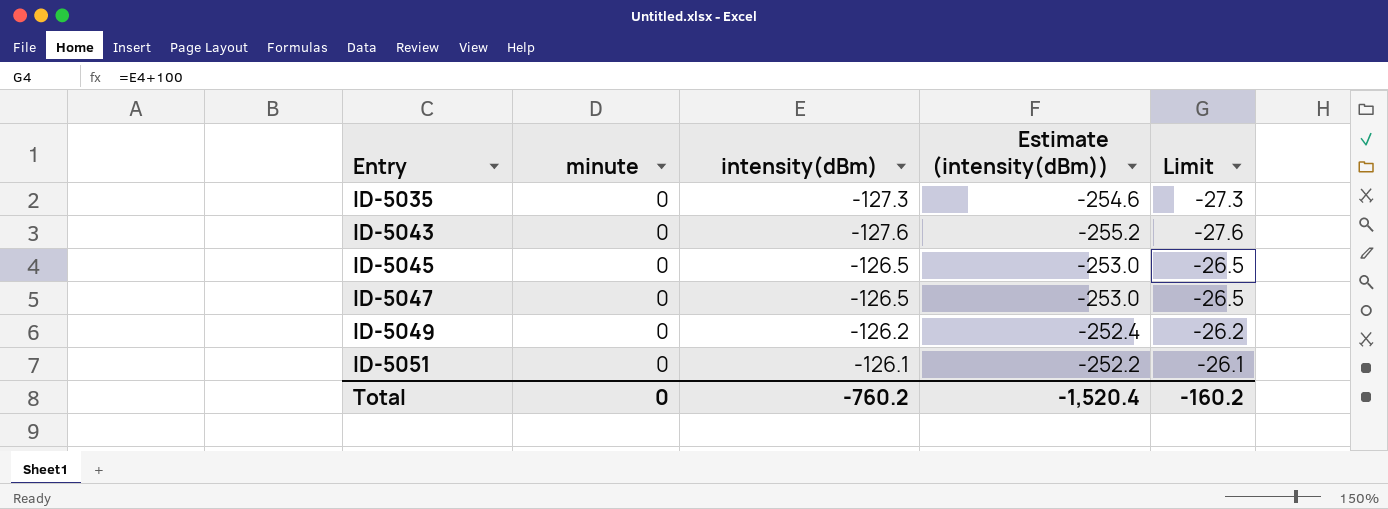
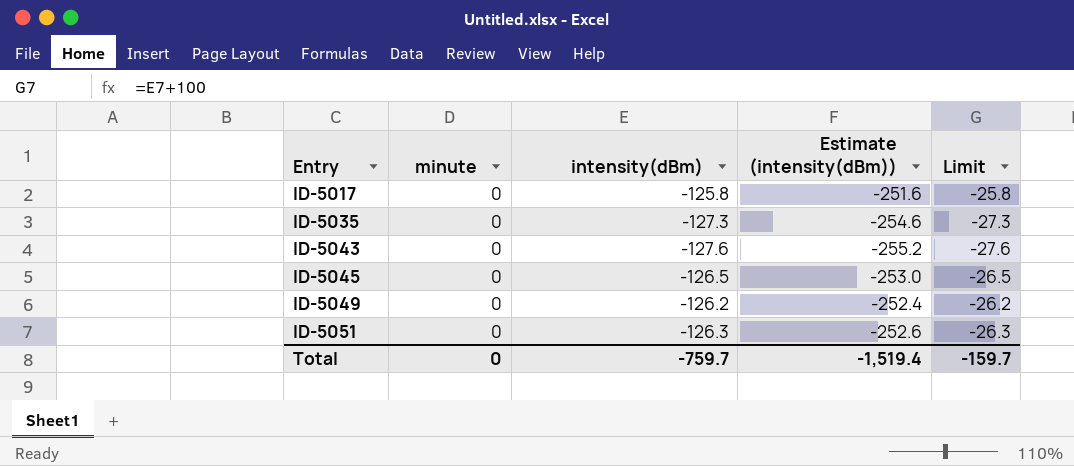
row ID-5047: 0 | -126.5 | -253.0 | -26.5 -> none
row ID-5017: none -> 0 | -125.8 | -251.6 | -25.8
ID-5051 | intensity(dBm): -126.1 -> -126.3
ID-5051 | Estimate (intensity(dBm)): -252.2 -> -252.6
ID-5051 | Limit: -26.1 -> -26.3
Total | intensity(dBm): -760.2 -> -759.7
Total | Estimate (intensity(dBm)): -1,520.4 -> -1,519.4
Total | Limit: -160.2 -> -159.7

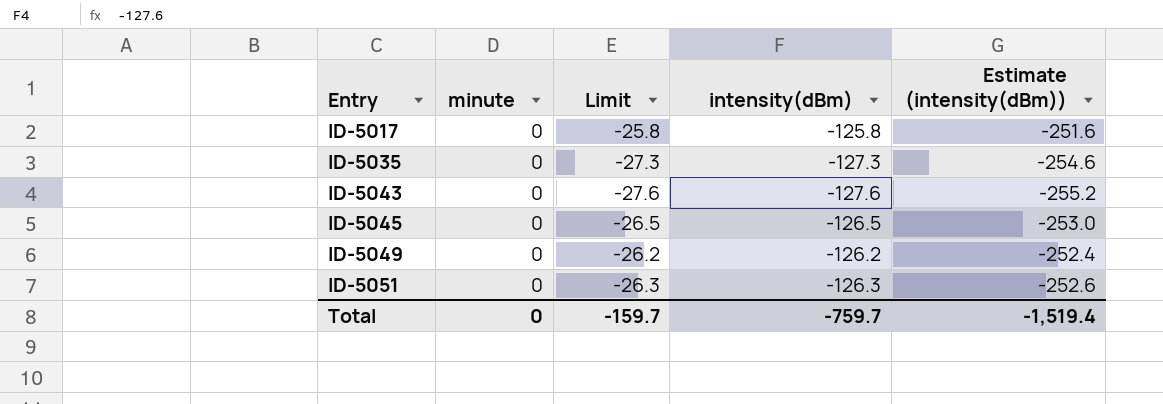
column Limit | position: 5 -> 3

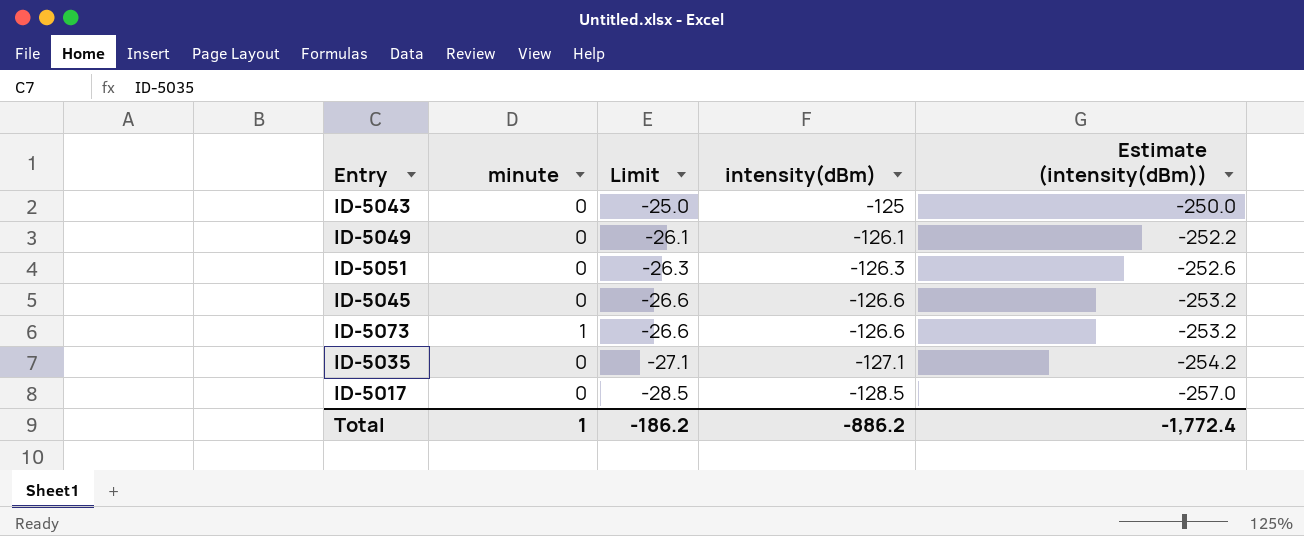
row order: Entry ascending -> Limit descending
ID-5043 | Limit: -27.6 -> -25.0
ID-5043 | intensity(dBm): -127.6 -> -125
ID-5043 | Estimate (intensity(dBm)): -255.2 -> -250.0
ID-5049 | Limit: -26.2 -> -26.1
ID-5049 | intensity(dBm): -126.2 -> -126.1
ID-5049 | Estimate (intensity(dBm)): -252.4 -> -252.2
ID-5045 | Limit: -26.5 -> -26.6
ID-5045 | intensity(dBm): -126.5 -> -126.6
ID-5045 | Estimate (intensity(dBm)): -253.0 -> -253.2
row ID-5073: none -> 1 | -26.6 | -126.6 | -253.2
ID-5035 | Limit: -27.3 -> -27.1
ID-5035 | intensity(dBm): -127.3 -> -127.1
ID-5035 | Estimate (intensity(dBm)): -254.6 -> -254.2
ID-5017 | Limit: -25.8 -> -28.5
ID-5017 | intensity(dBm): -125.8 -> -128.5
ID-5017 | Estimate (intensity(dBm)): -251.6 -> -257.0
Total | minute: 0 -> 1
Total | Limit: -159.7 -> -186.2
Total | intensity(dBm): -759.7 -> -886.2
Total | Estimate (intensity(dBm)): -1,519.4 -> -1,772.4

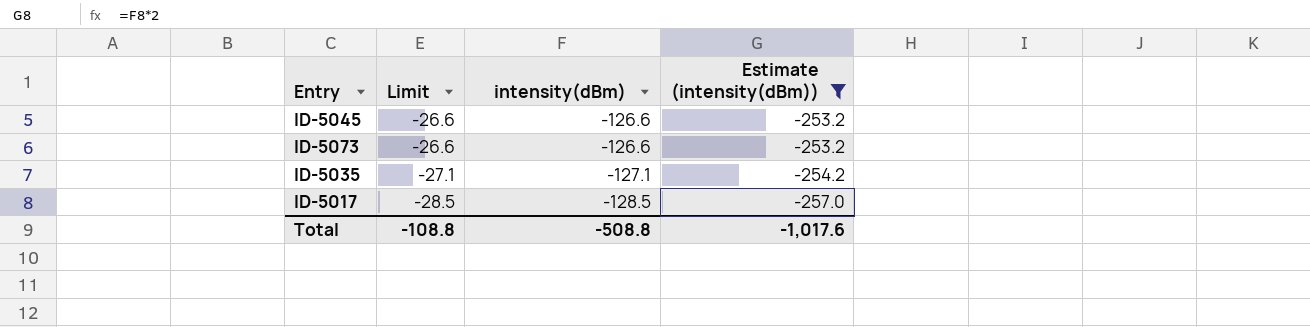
filter: none -> Estimate (intensity(dBm)) <= -253.2
column minute | position: 2 -> none
Total | Limit: -186.2 -> -108.8
Total | intensity(dBm): -886.2 -> -508.8
Total | Estimate (intensity(dBm)): -1,772.4 -> -1,017.6

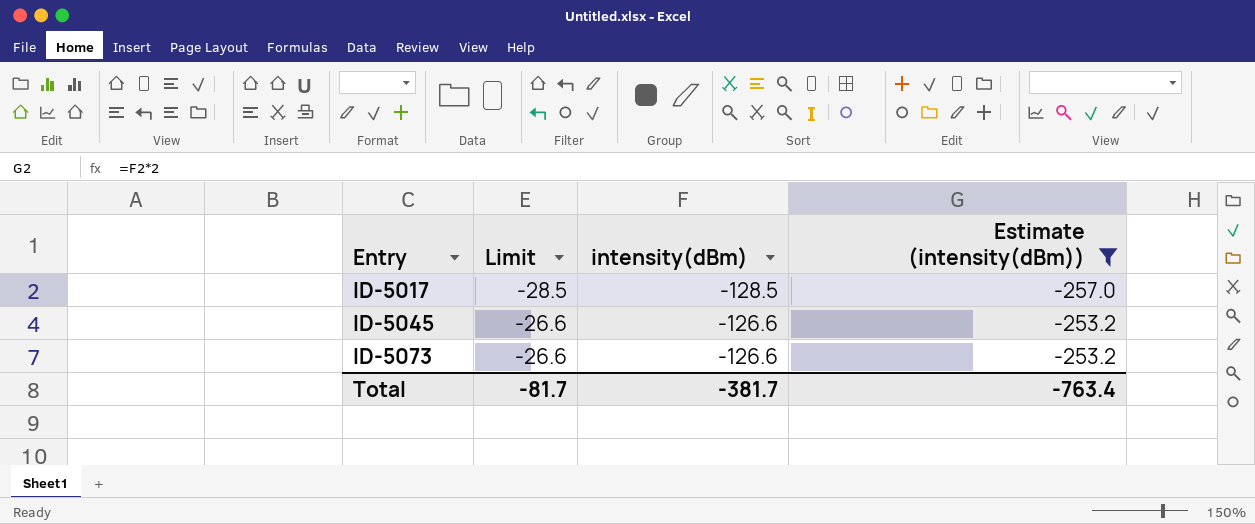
row order: Limit descending -> Entry ascending
row ID-5035: -27.1 | -127.1 | -254.2 -> none
Total | Limit: -108.8 -> -81.7
Total | intensity(dBm): -508.8 -> -381.7
Total | Estimate (intensity(dBm)): -1,017.6 -> -763.4

